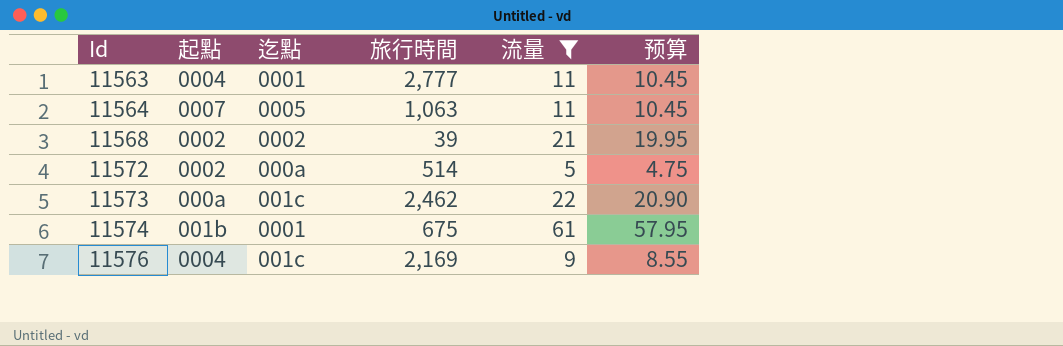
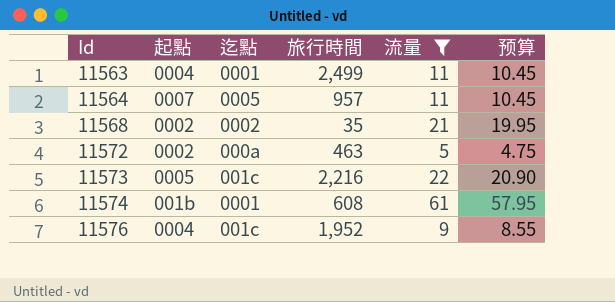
11563 | 旅行時間: 2,777 -> 2,499
11564 | 旅行時間: 1,063 -> 957
11568 | 旅行時間: 39 -> 35
11572 | 旅行時間: 514 -> 463
11573 | 起點: 000a -> 0005
11573 | 旅行時間: 2,462 -> 2,216
11574 | 旅行時間: 675 -> 608
11576 | 旅行時間: 2,169 -> 1,952

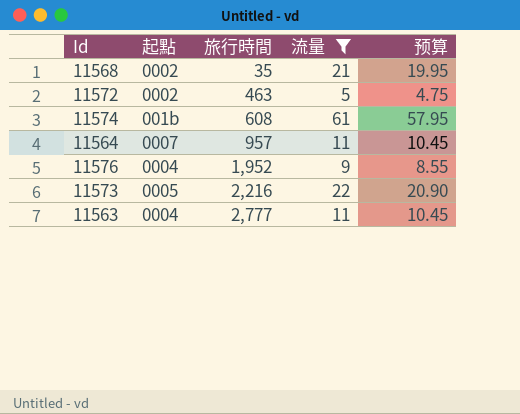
row order: Id ascending -> 旅行時間 ascending
column 迄點 | position: 3 -> none
11563 | 旅行時間: 2,499 -> 2,777

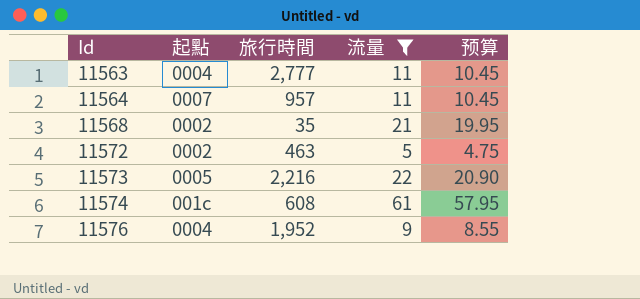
row order: 旅行時間 ascending -> Id ascending
11574 | 起點: 001b -> 001c

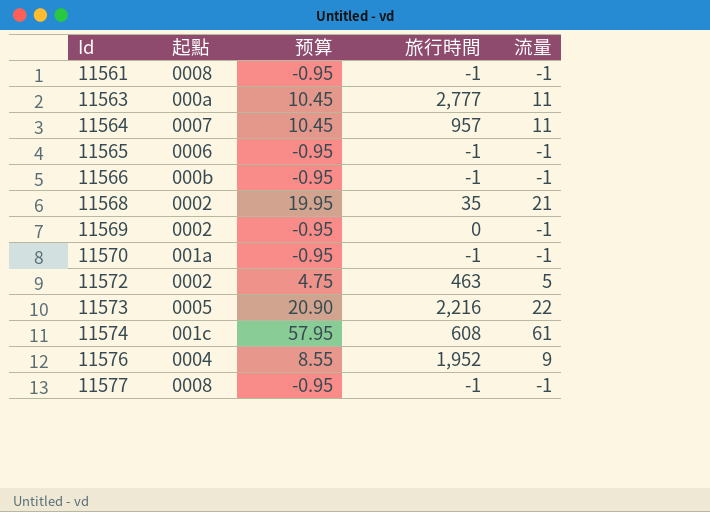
filter: 流量 != -1 -> none
column 预算 | position: 5 -> 3
11563 | 起點: 0004 -> 000a

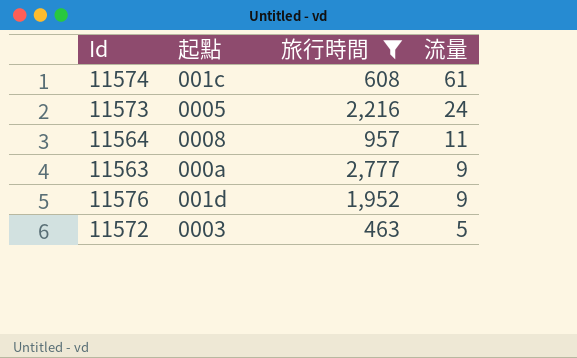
filter: none -> 旅行時間 >= 463
row order: Id ascending -> 流量 descending
column 预算 | formula: [流量] * 0.95 -> none
11573 | 流量: 22 -> 24
11564 | 起點: 0007 -> 0008
11563 | 流量: 11 -> 9
11576 | 起點: 0004 -> 001d
11572 | 起點: 0002 -> 0003

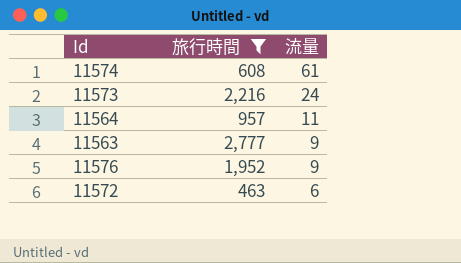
column 起點 | position: 2 -> none
11572 | 流量: 5 -> 6

